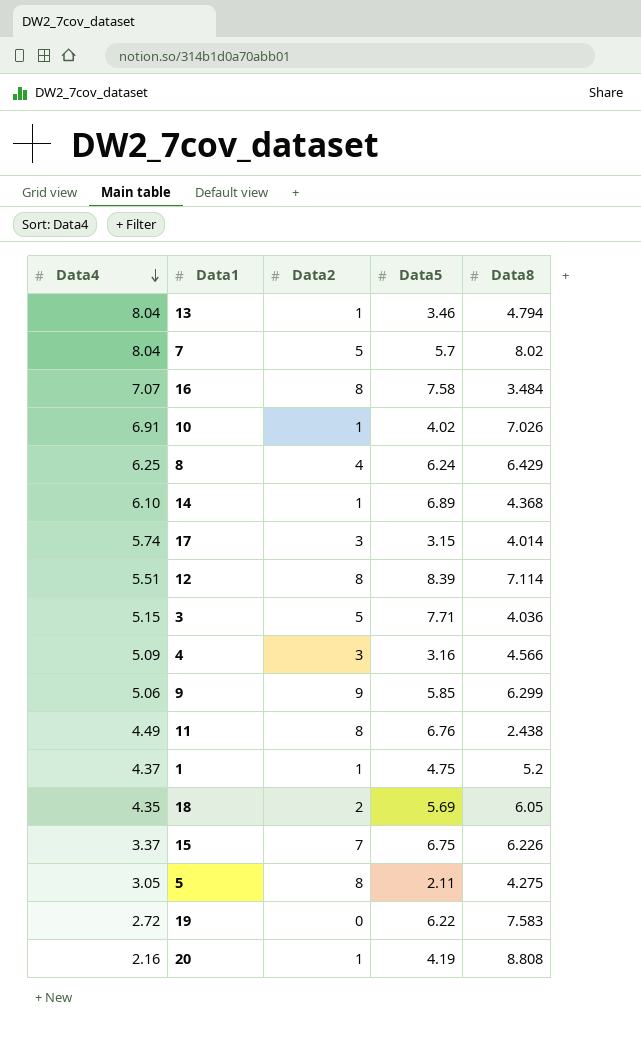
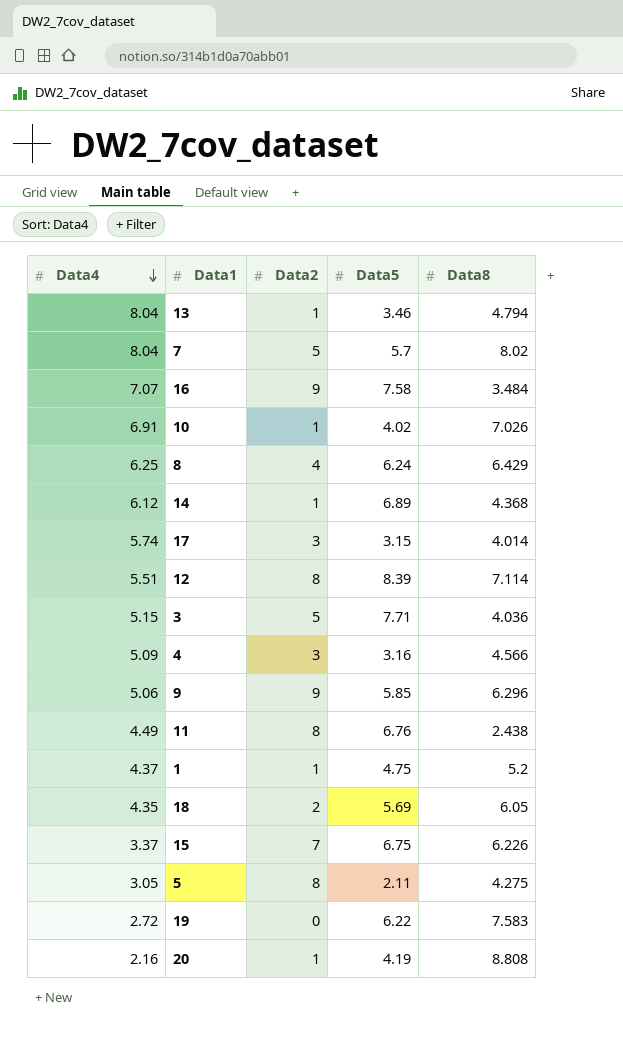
16 | Data2: 8 -> 9
14 | Data4: 6.10 -> 6.12
9 | Data8: 6.299 -> 6.296

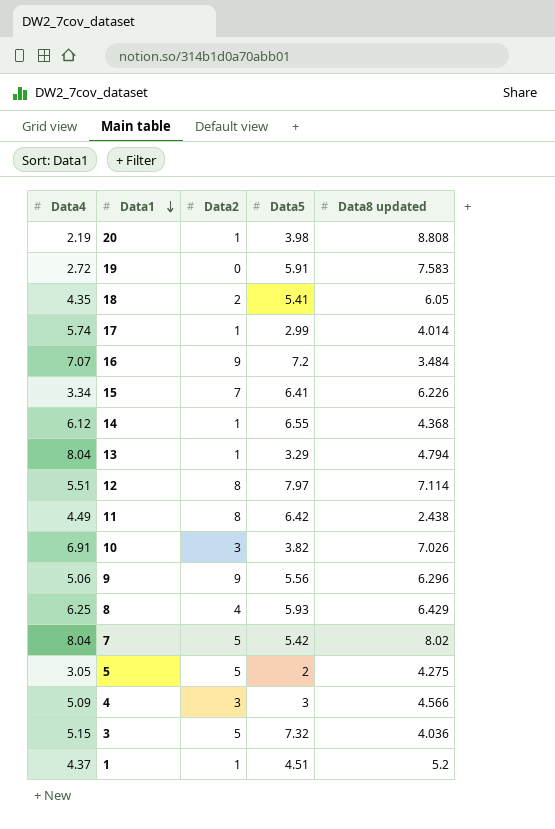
row order: Data4 descending -> Data1 descending
column name: Data8 -> Data8 updated
20 | Data4: 2.16 -> 2.19
20 | Data5: 4.19 -> 3.98
19 | Data5: 6.22 -> 5.91
18 | Data5: 5.69 -> 5.41
17 | Data2: 3 -> 1
17 | Data5: 3.15 -> 2.99
16 | Data5: 7.58 -> 7.2
15 | Data4: 3.37 -> 3.34
15 | Data5: 6.75 -> 6.41
14 | Data5: 6.89 -> 6.55
13 | Data5: 3.46 -> 3.29
12 | Data5: 8.39 -> 7.97
11 | Data5: 6.76 -> 6.42
10 | Data2: 1 -> 3
10 | Data5: 4.02 -> 3.82
9 | Data5: 5.85 -> 5.56
8 | Data5: 6.24 -> 5.93
7 | Data5: 5.7 -> 5.42
5 | Data2: 8 -> 5
5 | Data5: 2.11 -> 2
4 | Data5: 3.16 -> 3
3 | Data5: 7.71 -> 7.32
1 | Data5: 4.75 -> 4.51

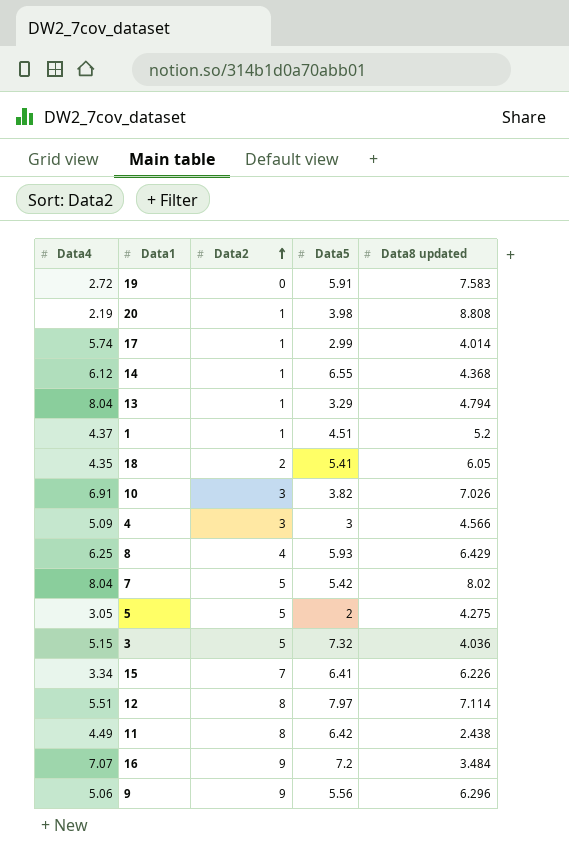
row order: Data1 descending -> Data2 ascending

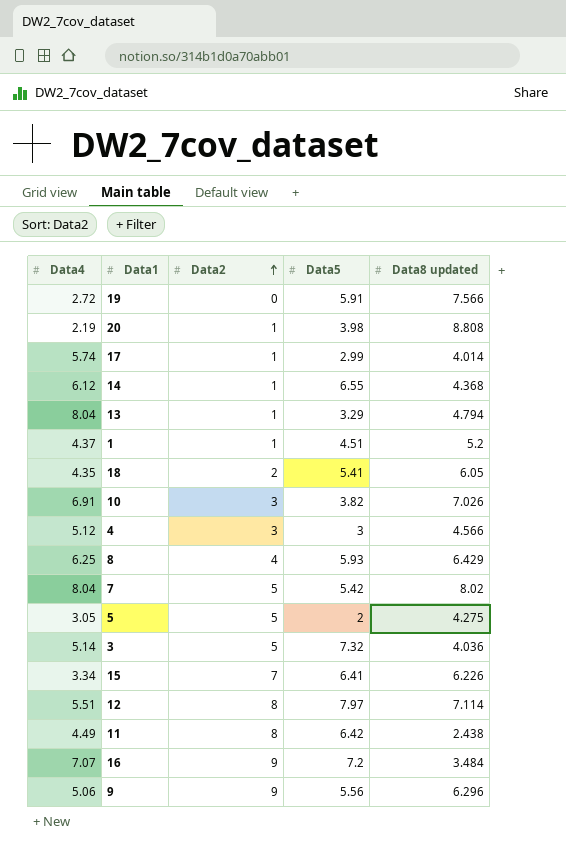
19 | Data8 updated: 7.583 -> 7.566
4 | Data4: 5.09 -> 5.12
3 | Data4: 5.15 -> 5.14

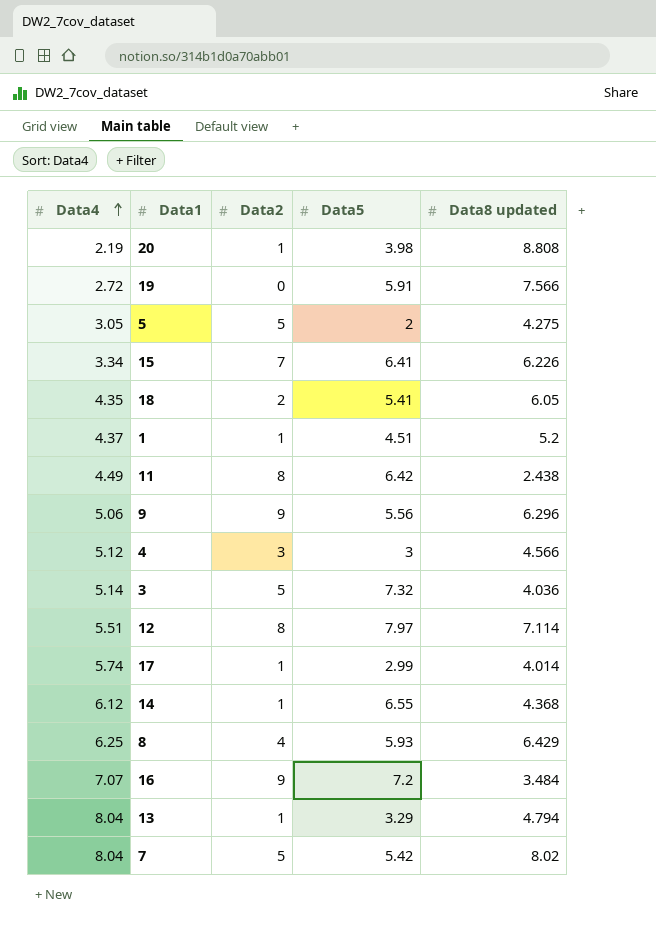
row order: Data2 ascending -> Data4 ascending
row 10: 6.91 | 3 | 3.82 | 7.026 -> none

